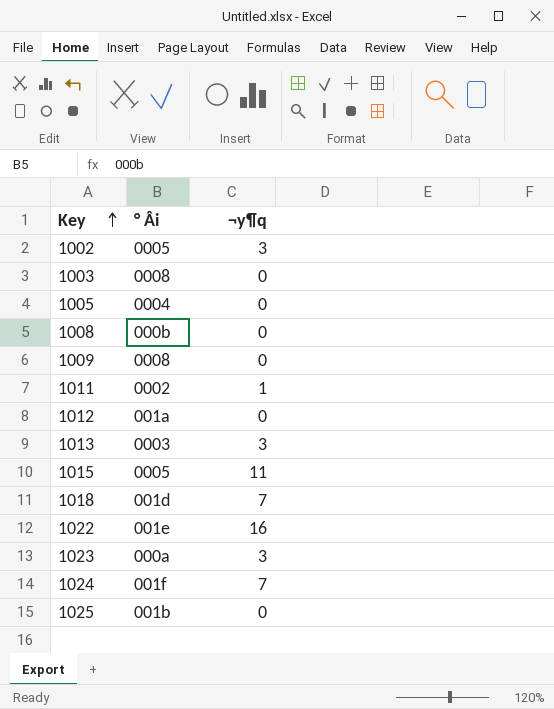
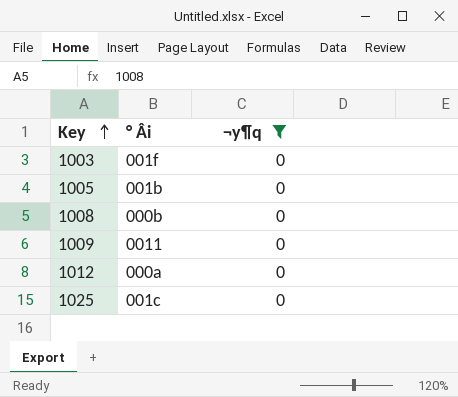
filter: none -> ¬y¶q = 0
1003 | ° Âi: 0008 -> 001f
1005 | ° Âi: 0004 -> 001b
1009 | ° Âi: 0008 -> 0011
1012 | ° Âi: 001a -> 000a
1025 | ° Âi: 001b -> 001c

